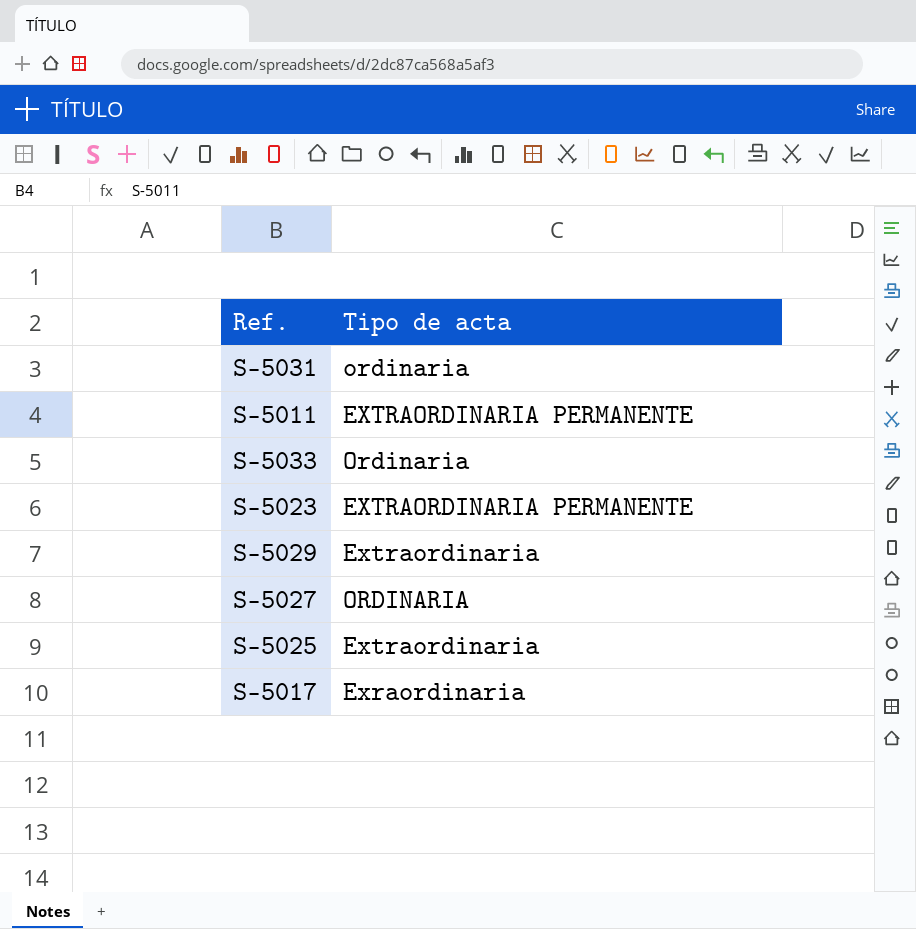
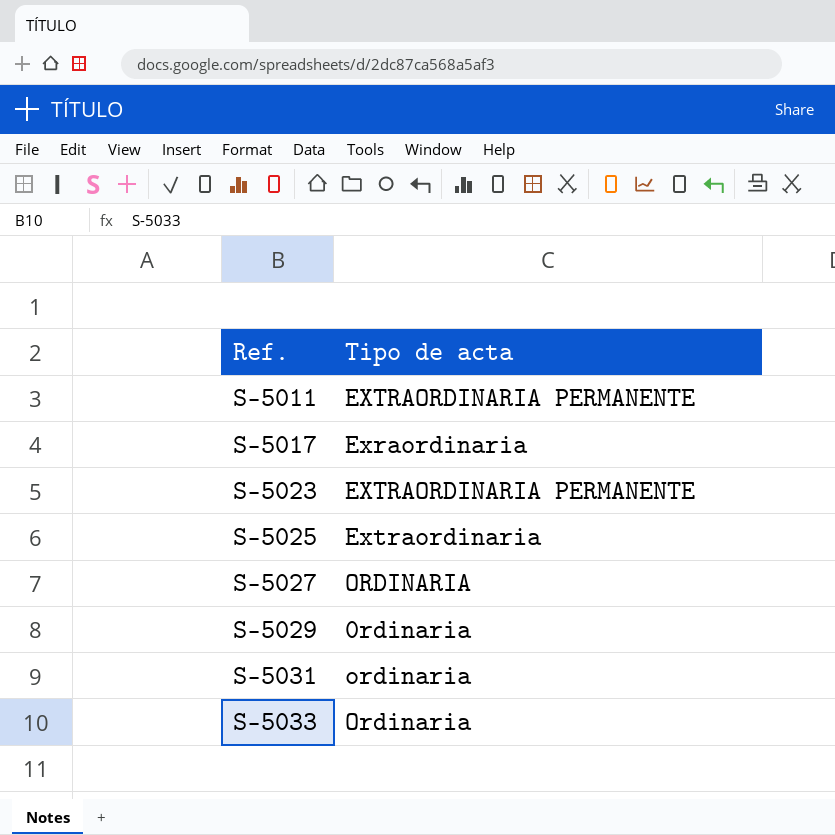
row order: none -> Ref. ascending
S-5029 | Tipo de acta: Extraordinaria -> 0rdinaria

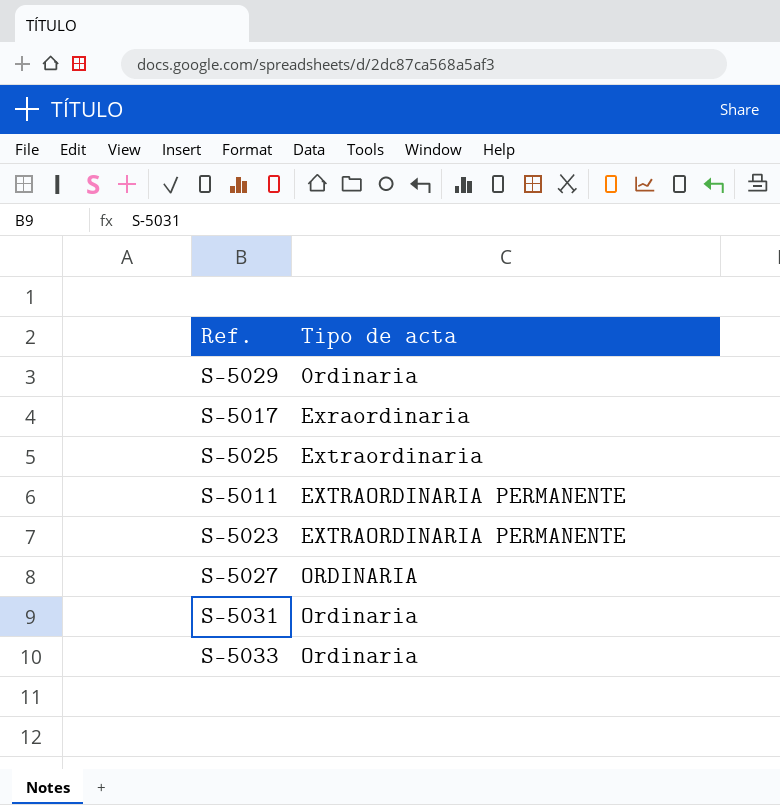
row order: Ref. ascending -> Tipo de acta ascending
S-5031 | Tipo de acta: ordinaria -> Ordinaria

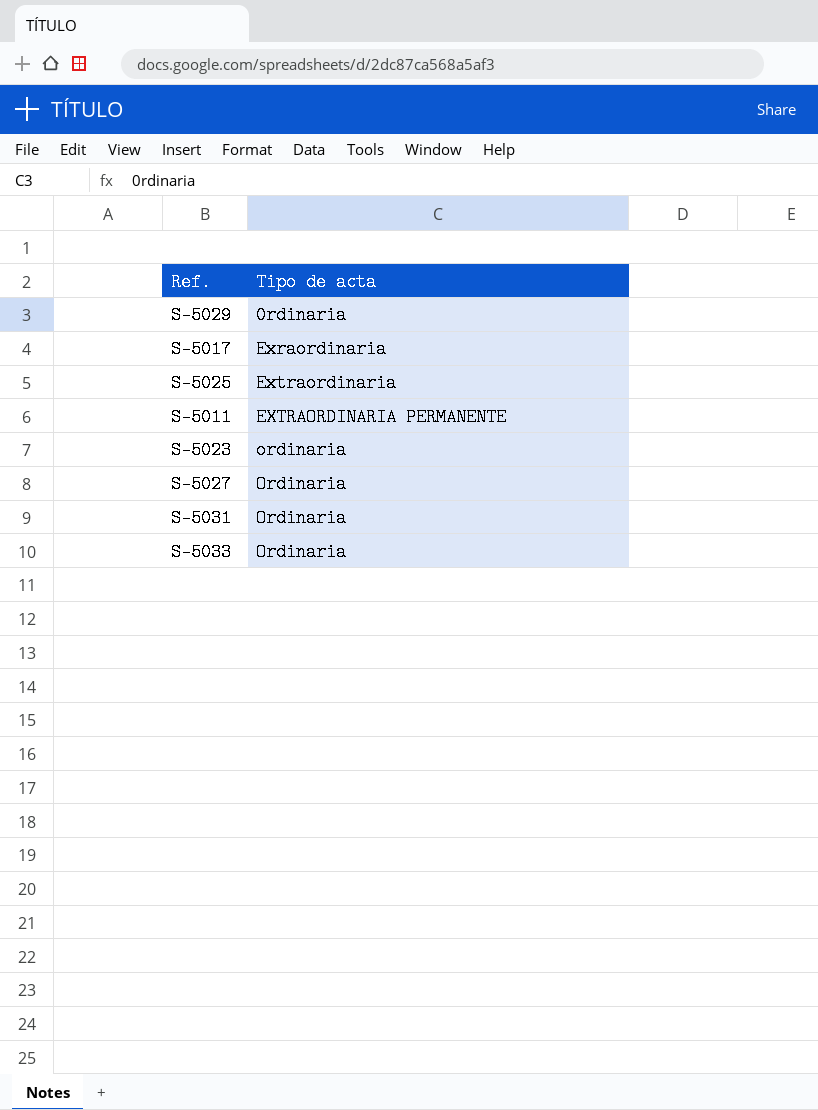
S-5023 | Tipo de acta: EXTRAORDINARIA PERMANENTE -> ordinaria
S-5027 | Tipo de acta: ORDINARIA -> Ordinaria

